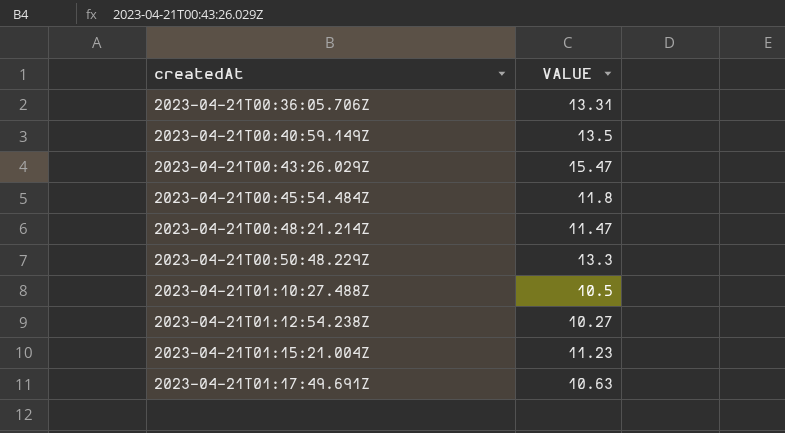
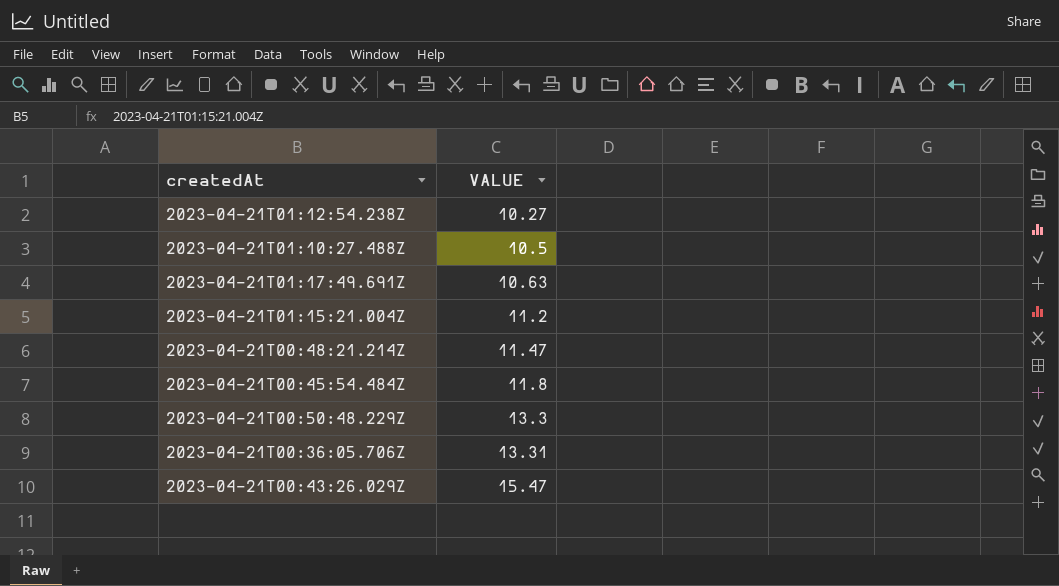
row order: createdAt ascending -> VALUE ascending
row 2023-04-21T00:40:59.149Z: 13.5 -> none
2023-04-21T01:15:21.004Z | VALUE: 11.23 -> 11.2

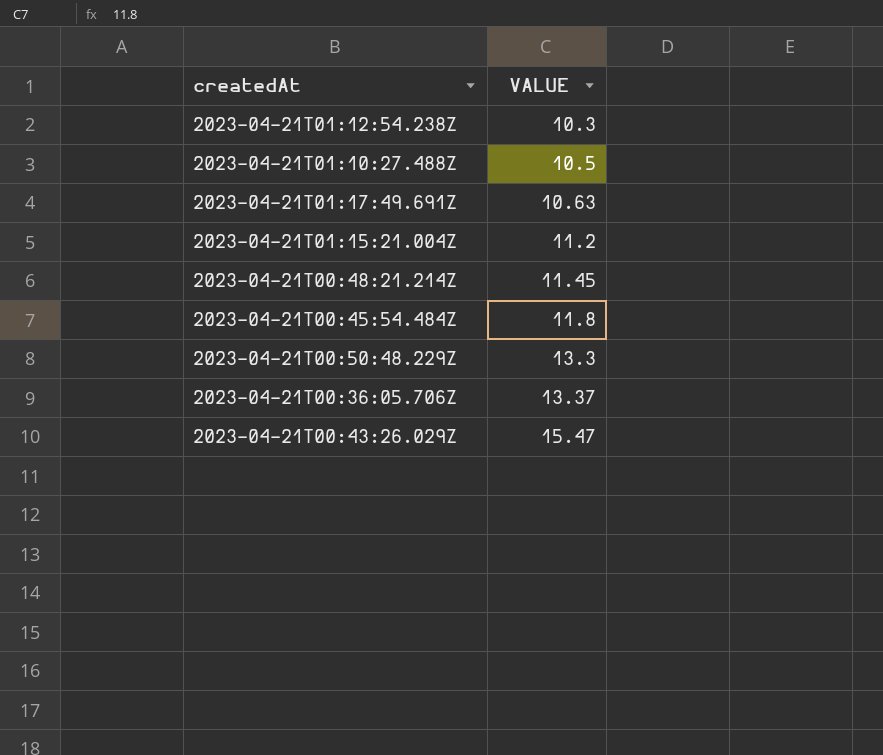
2023-04-21T01:12:54.238Z | VALUE: 10.27 -> 10.3
2023-04-21T00:48:21.214Z | VALUE: 11.47 -> 11.45
2023-04-21T00:36:05.706Z | VALUE: 13.31 -> 13.37

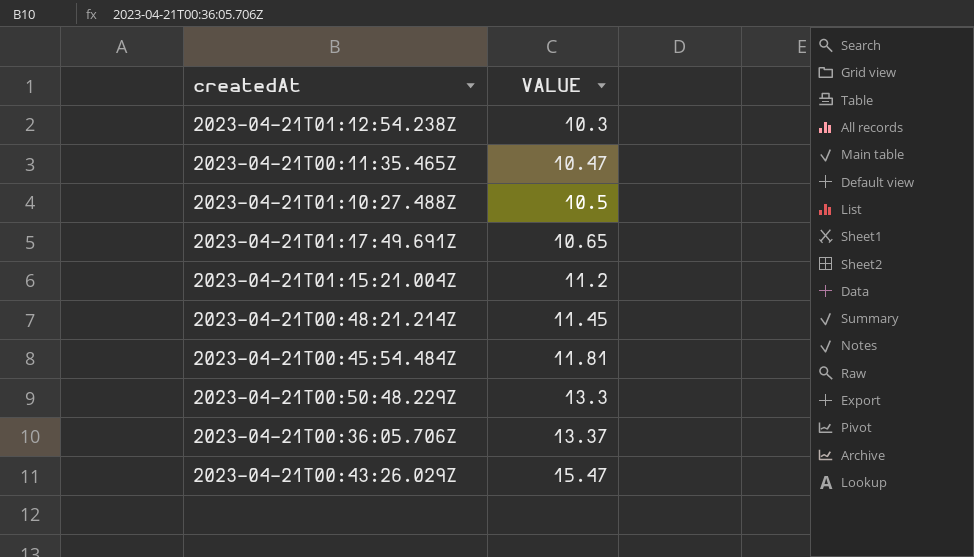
row 2023-04-21T00:11:35.465Z: none -> 10.47
2023-04-21T01:17:49.691Z | VALUE: 10.63 -> 10.65
2023-04-21T00:45:54.484Z | VALUE: 11.8 -> 11.81

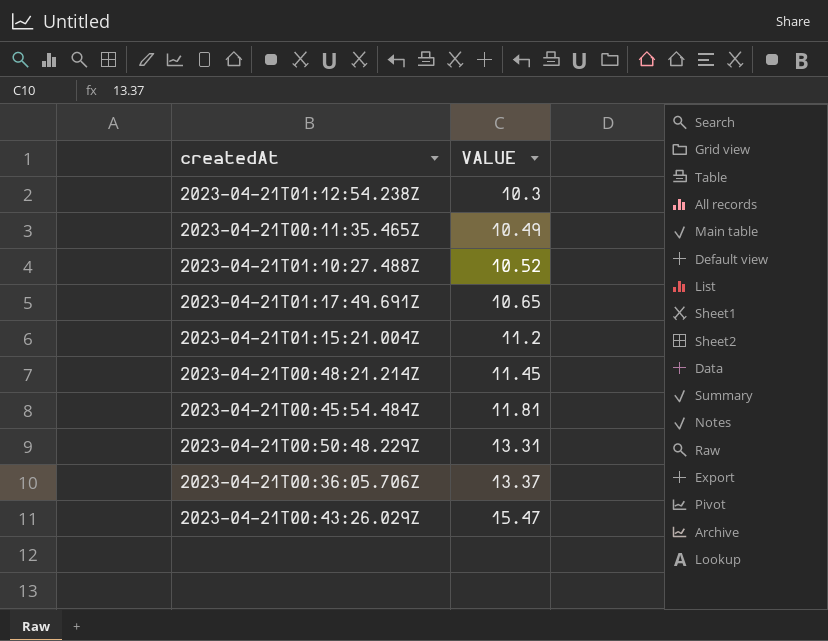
2023-04-21T00:11:35.465Z | VALUE: 10.47 -> 10.49
2023-04-21T01:10:27.488Z | VALUE: 10.5 -> 10.52
2023-04-21T00:50:48.229Z | VALUE: 13.3 -> 13.31

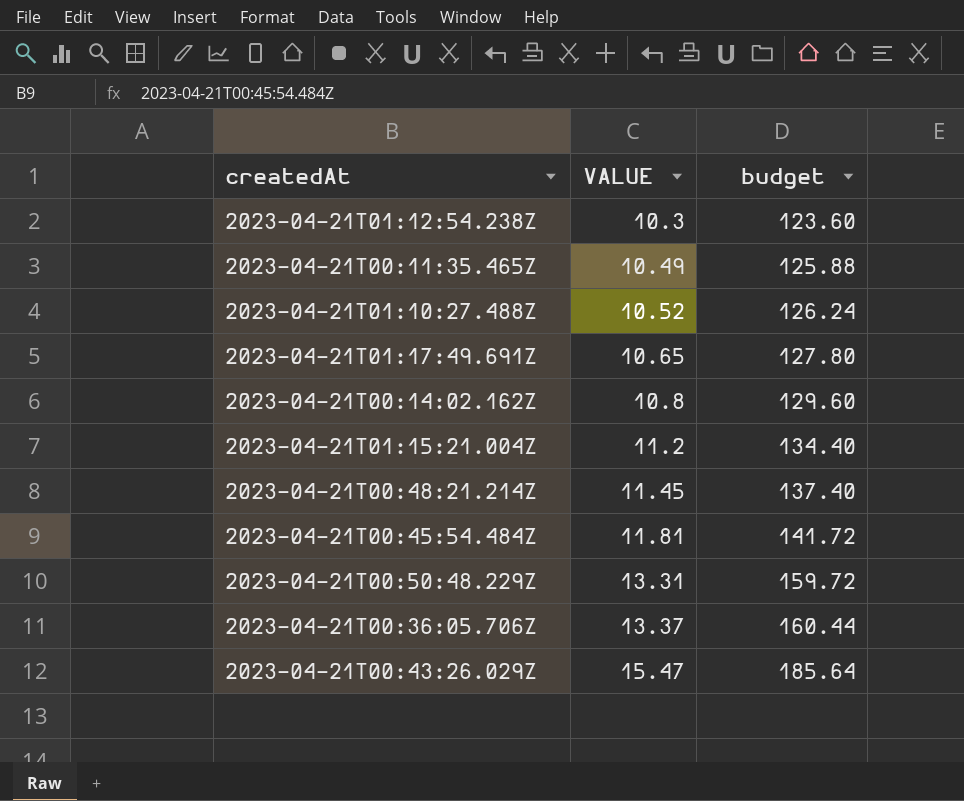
column budget | formula: none -> [VALUE] * 12
row 2023-04-21T00:14:02.162Z: none -> 10.8 | 129.60

